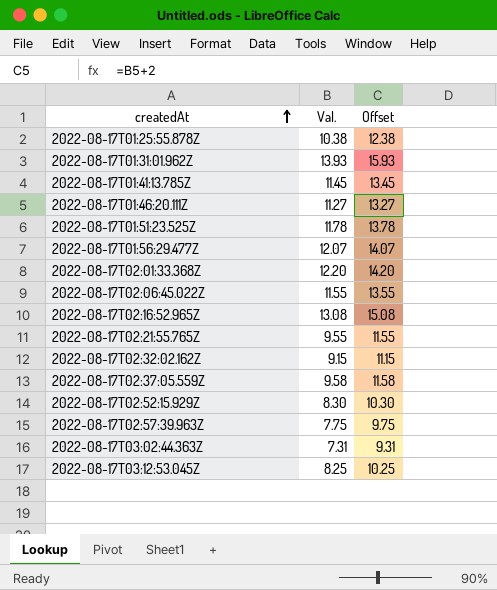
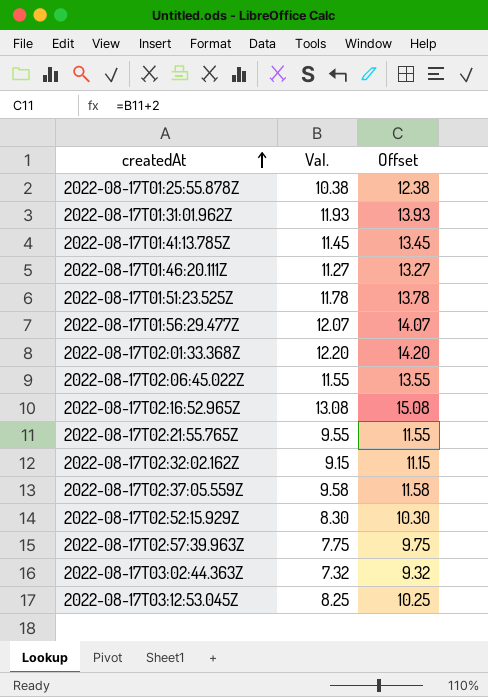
2022-08-17T01:31:01.962Z | Val.: 13.93 -> 11.93
2022-08-17T01:31:01.962Z | Offset: 15.93 -> 13.93
2022-08-17T03:02:44.363Z | Val.: 7.31 -> 7.32
2022-08-17T03:02:44.363Z | Offset: 9.31 -> 9.32

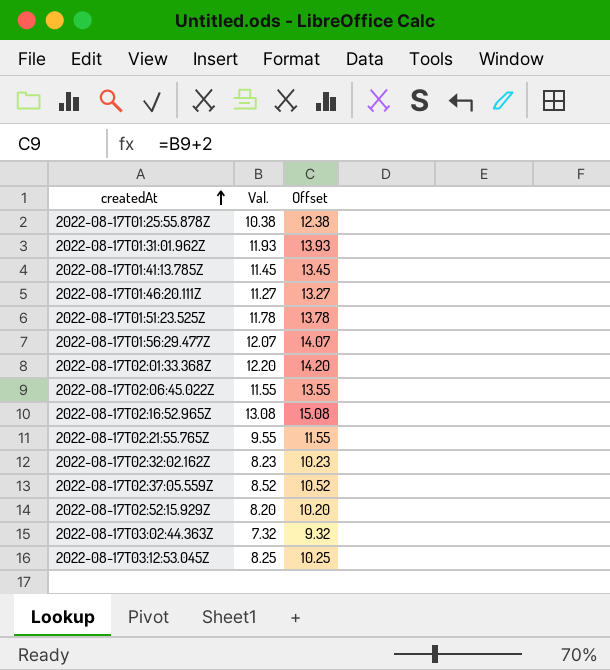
row 2022-08-17T02:57:39.963Z: 7.75 | 9.75 -> none
2022-08-17T02:32:02.162Z | Val.: 9.15 -> 8.23
2022-08-17T02:32:02.162Z | Offset: 11.15 -> 10.23
2022-08-17T02:37:05.559Z | Val.: 9.58 -> 8.52
2022-08-17T02:37:05.559Z | Offset: 11.58 -> 10.52
2022-08-17T02:52:15.929Z | Val.: 8.30 -> 8.20
2022-08-17T02:52:15.929Z | Offset: 10.30 -> 10.20

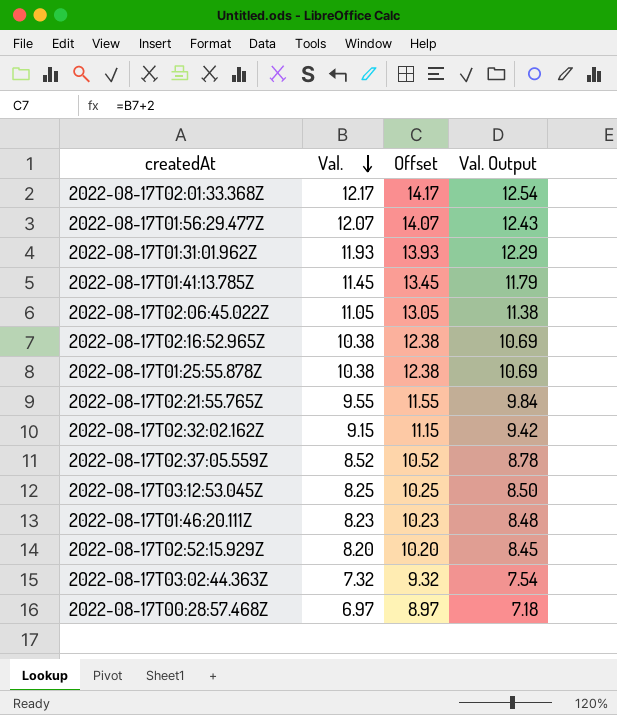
row order: createdAt ascending -> Val. descending
column Val. Output | formula: none -> [Val.] * 1.03
row 2022-08-17T01:51:23.525Z: 11.78 | 13.78 -> none
2022-08-17T02:01:33.368Z | Val.: 12.20 -> 12.17
2022-08-17T02:01:33.368Z | Offset: 14.20 -> 14.17
2022-08-17T02:06:45.022Z | Val.: 11.55 -> 11.05
2022-08-17T02:06:45.022Z | Offset: 13.55 -> 13.05
2022-08-17T02:16:52.965Z | Val.: 13.08 -> 10.38
2022-08-17T02:16:52.965Z | Offset: 15.08 -> 12.38
2022-08-17T02:32:02.162Z | Val.: 8.23 -> 9.15
2022-08-17T02:32:02.162Z | Offset: 10.23 -> 11.15
2022-08-17T01:46:20.111Z | Val.: 11.27 -> 8.23
2022-08-17T01:46:20.111Z | Offset: 13.27 -> 10.23
row 2022-08-17T00:28:57.468Z: none -> 6.97 | 8.97 | 7.18

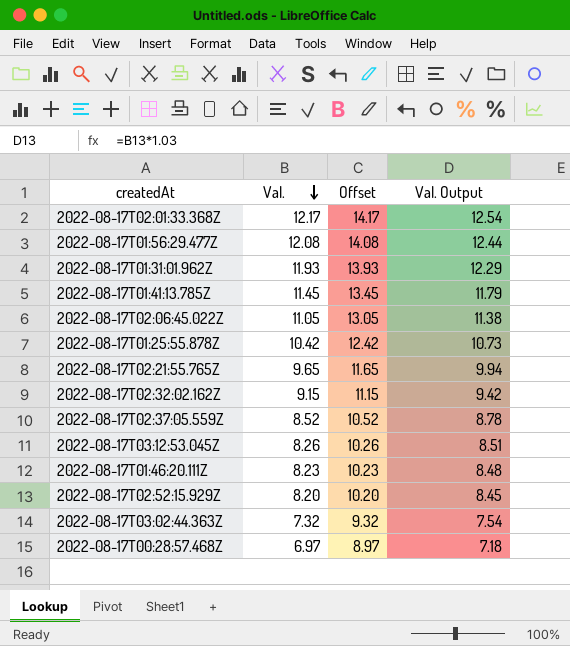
row 2022-08-17T02:16:52.965Z: 10.38 | 12.38 | 10.69 -> none
2022-08-17T01:56:29.477Z | Val.: 12.07 -> 12.08
2022-08-17T01:56:29.477Z | Offset: 14.07 -> 14.08
2022-08-17T01:56:29.477Z | Val. Output: 12.43 -> 12.44
2022-08-17T01:25:55.878Z | Val.: 10.38 -> 10.42
2022-08-17T01:25:55.878Z | Offset: 12.38 -> 12.42
2022-08-17T01:25:55.878Z | Val. Output: 10.69 -> 10.73
2022-08-17T02:21:55.765Z | Val.: 9.55 -> 9.65
2022-08-17T02:21:55.765Z | Offset: 11.55 -> 11.65
2022-08-17T02:21:55.765Z | Val. Output: 9.84 -> 9.94
2022-08-17T03:12:53.045Z | Val.: 8.25 -> 8.26
2022-08-17T03:12:53.045Z | Offset: 10.25 -> 10.26
2022-08-17T03:12:53.045Z | Val. Output: 8.50 -> 8.51

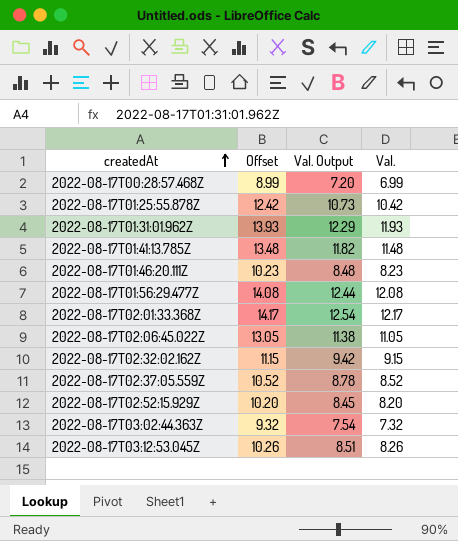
row order: Val. descending -> createdAt ascending
column Val. | position: 2 -> 4
row 2022-08-17T02:21:55.765Z: 9.65 | 11.65 | 9.94 -> none
2022-08-17T00:28:57.468Z | Offset: 8.97 -> 8.99
2022-08-17T00:28:57.468Z | Val. Output: 7.18 -> 7.20
2022-08-17T00:28:57.468Z | Val.: 6.97 -> 6.99
2022-08-17T01:41:13.785Z | Offset: 13.45 -> 13.48
2022-08-17T01:41:13.785Z | Val. Output: 11.79 -> 11.82
2022-08-17T01:41:13.785Z | Val.: 11.45 -> 11.48

